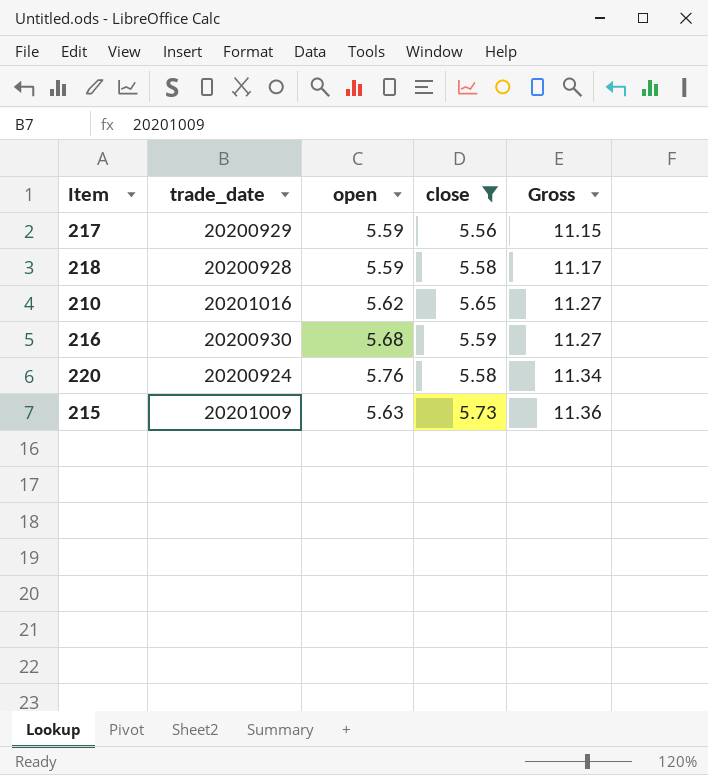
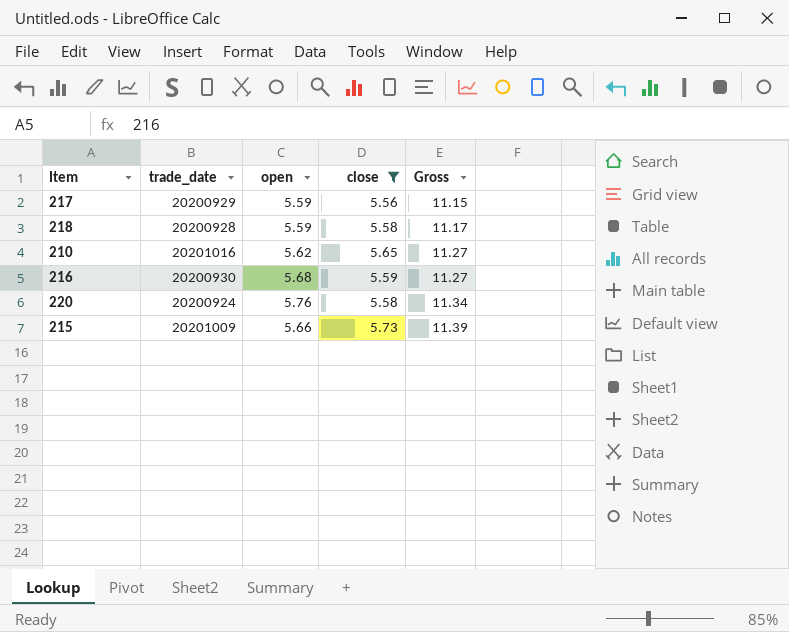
215 | open: 5.63 -> 5.66
215 | Gross: 11.36 -> 11.39

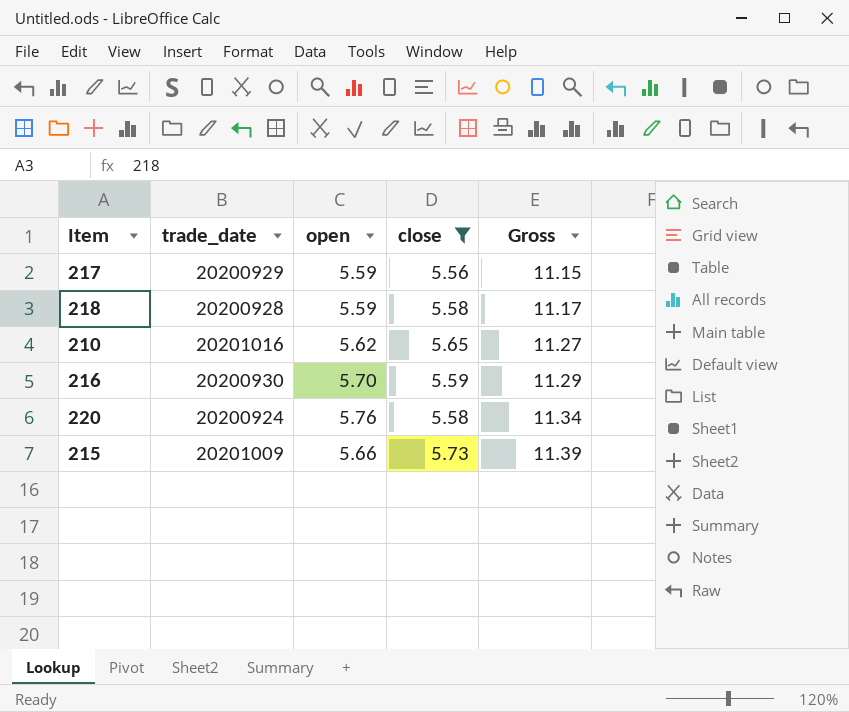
216 | open: 5.68 -> 5.70
216 | Gross: 11.27 -> 11.29

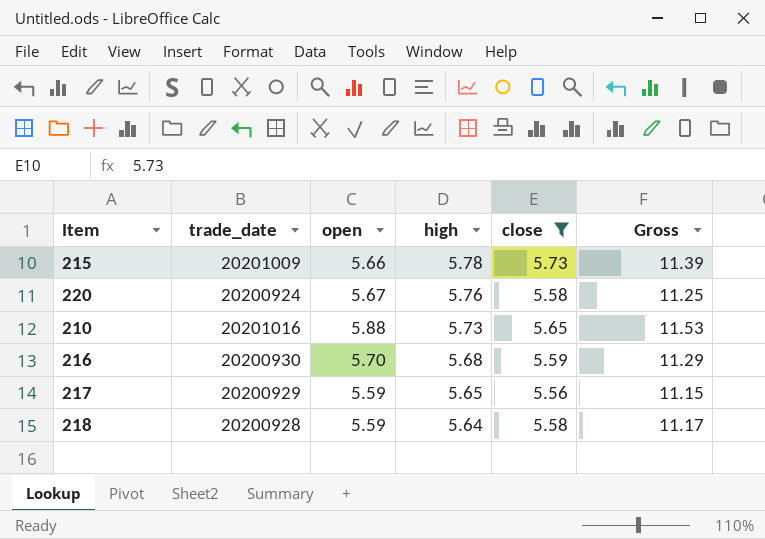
row order: Gross ascending -> high descending
column high | position: none -> 4
220 | open: 5.76 -> 5.67
220 | Gross: 11.34 -> 11.25
210 | open: 5.62 -> 5.88
210 | Gross: 11.27 -> 11.53

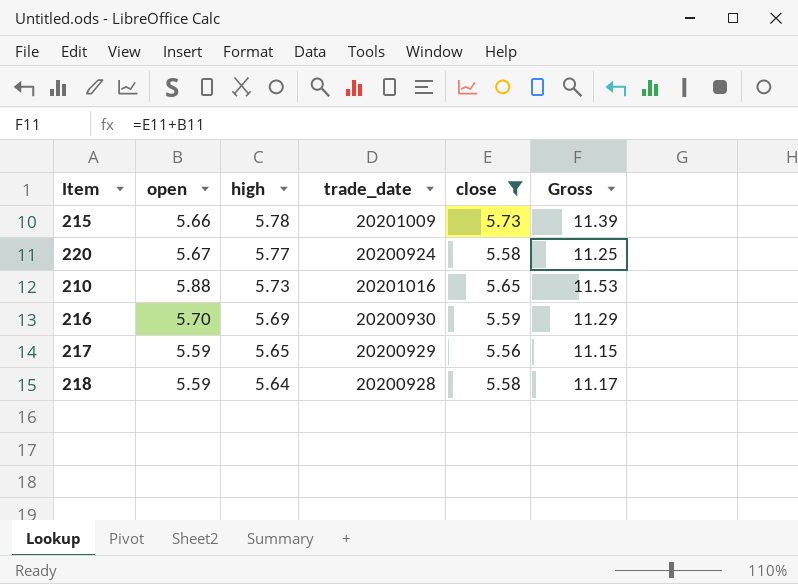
column trade_date | position: 2 -> 4
220 | high: 5.76 -> 5.77
216 | high: 5.68 -> 5.69

